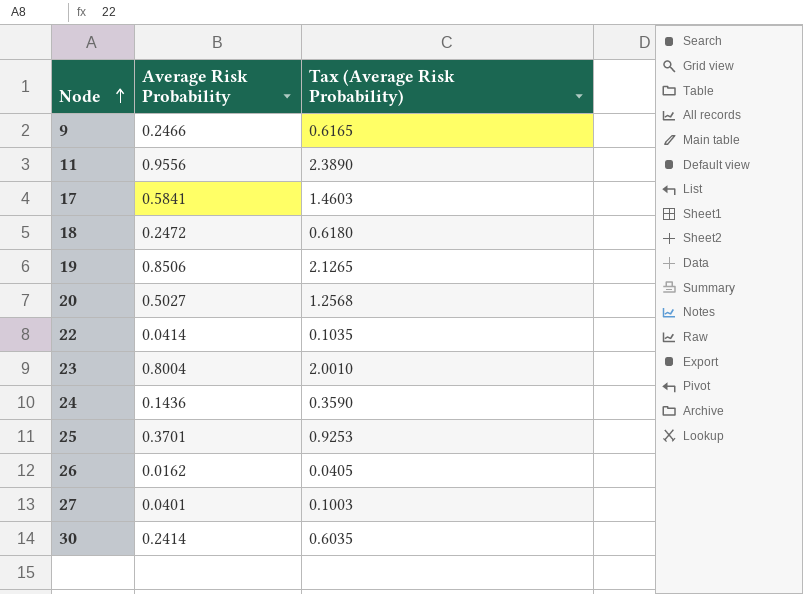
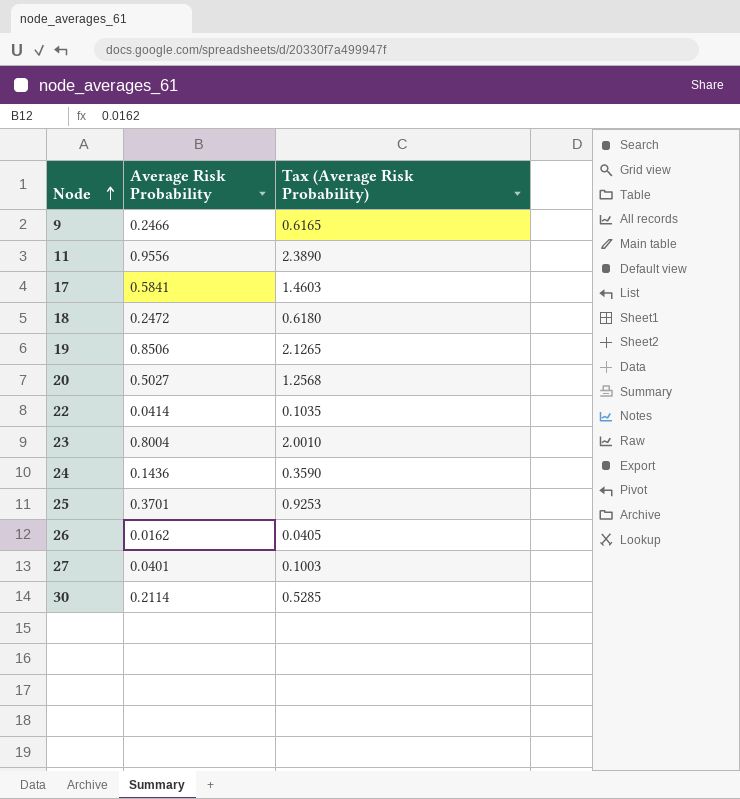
30 | Average Risk Probability: 0.2414 -> 0.2114
30 | Tax (Average Risk Probability): 0.6035 -> 0.5285

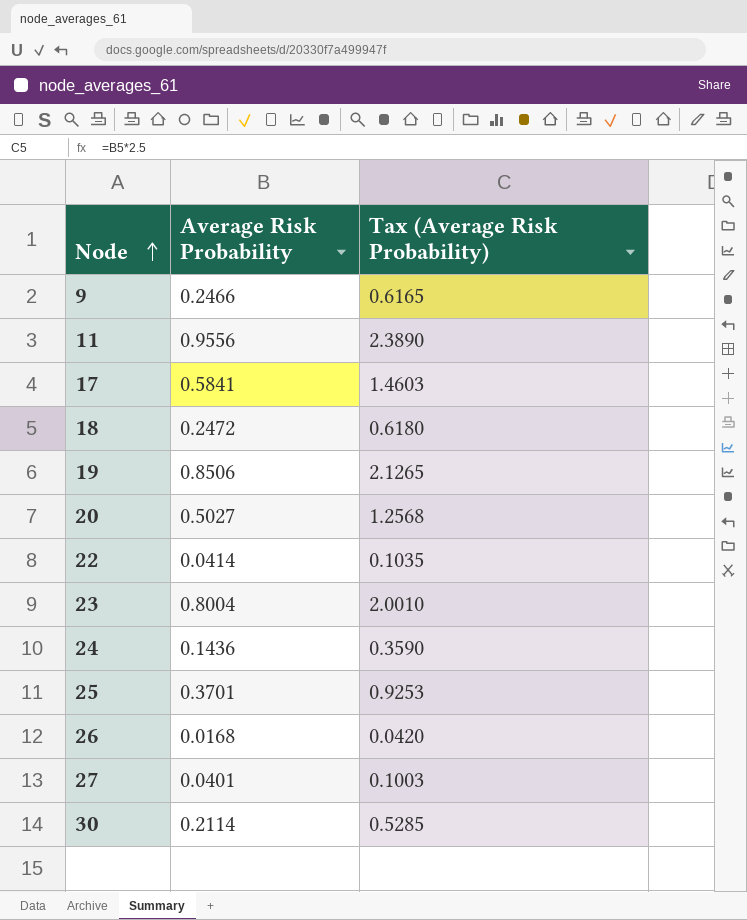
26 | Average Risk Probability: 0.0162 -> 0.0168
26 | Tax (Average Risk Probability): 0.0405 -> 0.0420

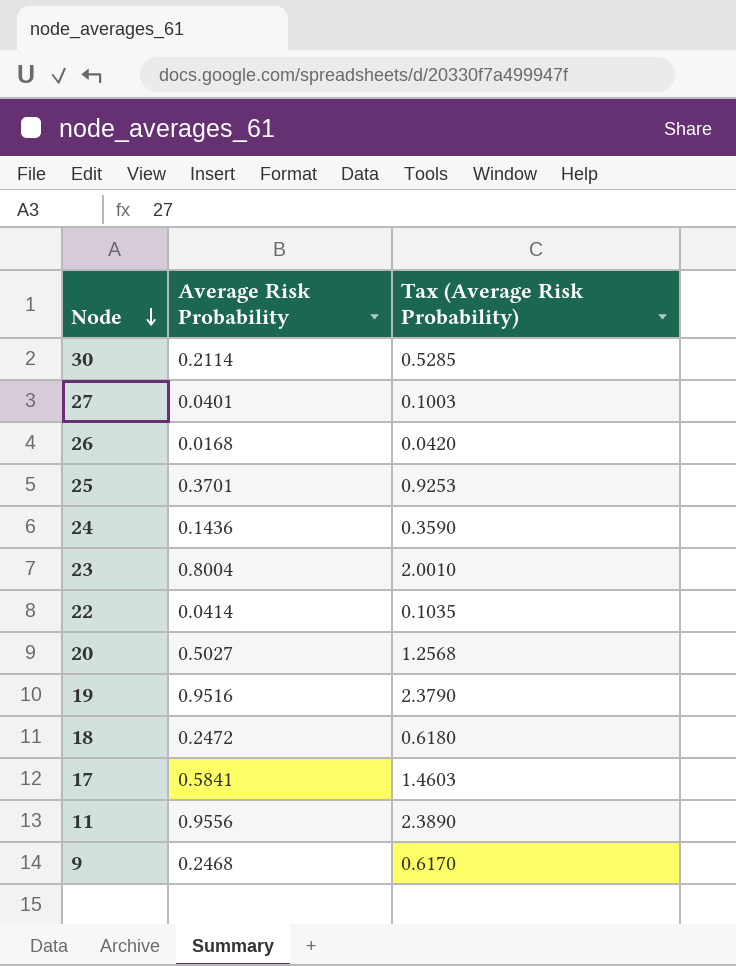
row order: Node ascending -> Node descending
19 | Average Risk Probability: 0.8506 -> 0.9516
19 | Tax (Average Risk Probability): 2.1265 -> 2.3790
9 | Average Risk Probability: 0.2466 -> 0.2468
9 | Tax (Average Risk Probability): 0.6165 -> 0.6170

